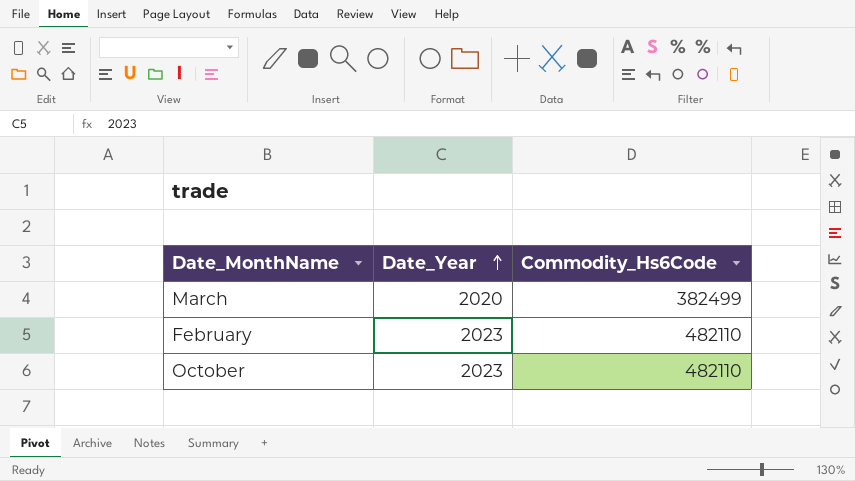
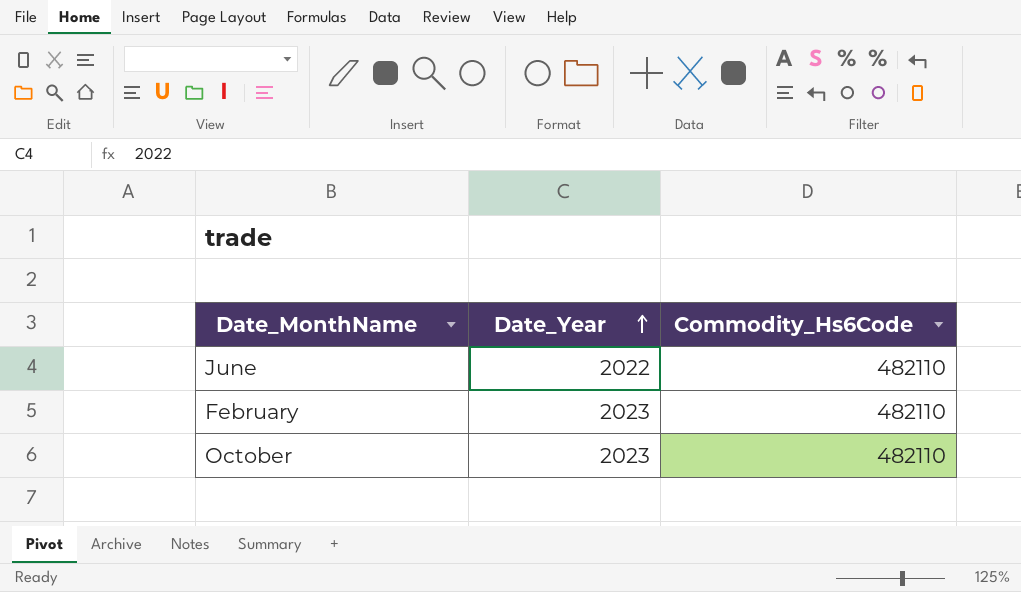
row March: 2020 | 382499 -> none
row June: none -> 2022 | 482110

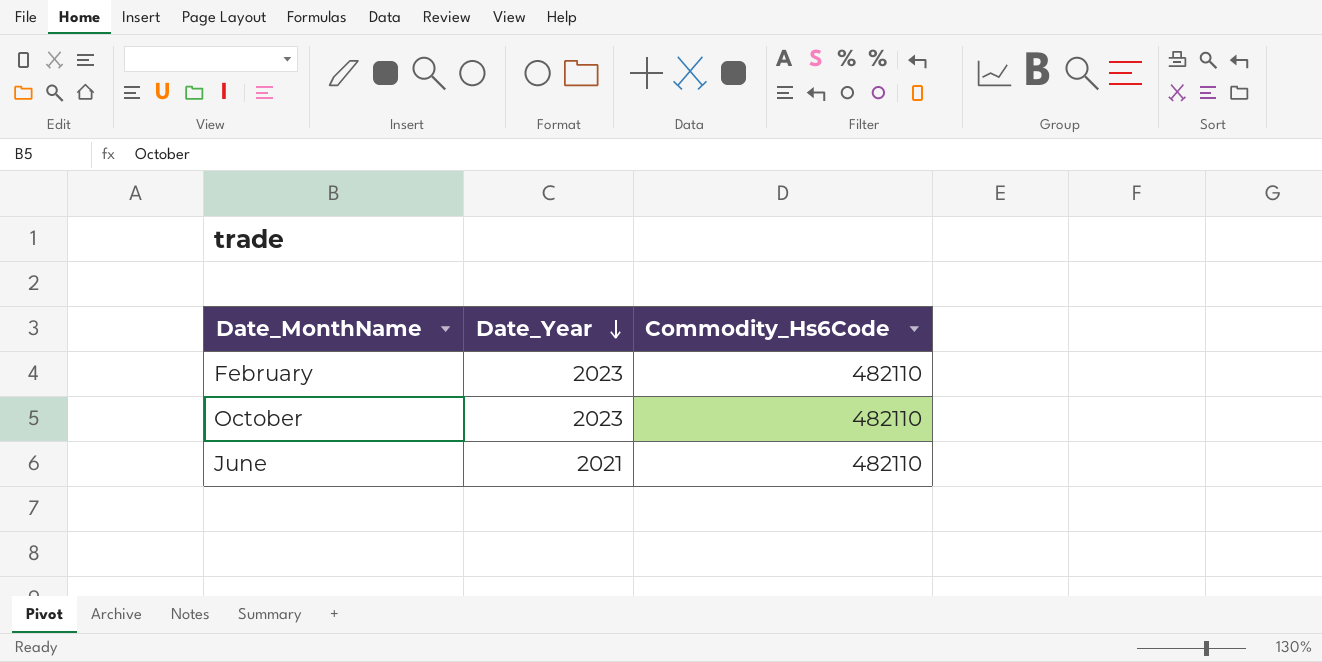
row order: Date_Year ascending -> Date_Year descending
June | Date_Year: 2022 -> 2021

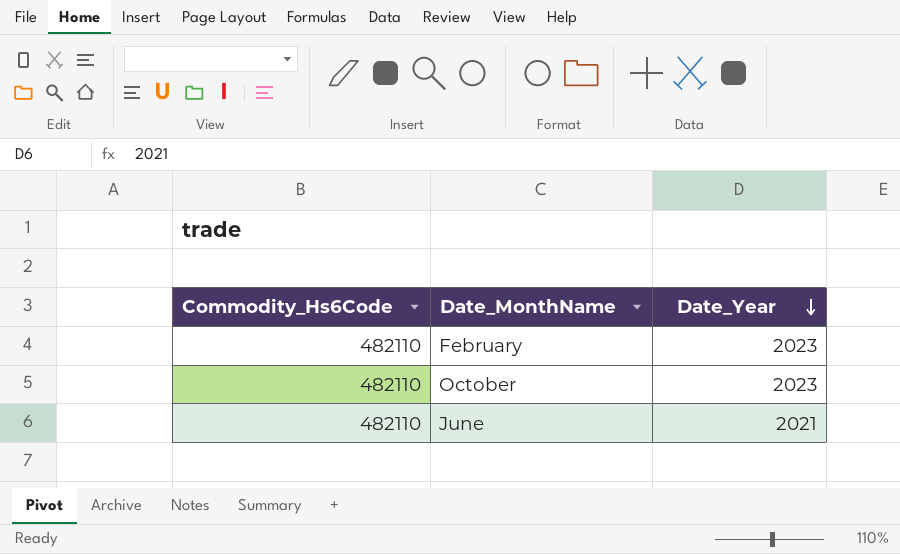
column Commodity_Hs6Code | position: 3 -> 1

